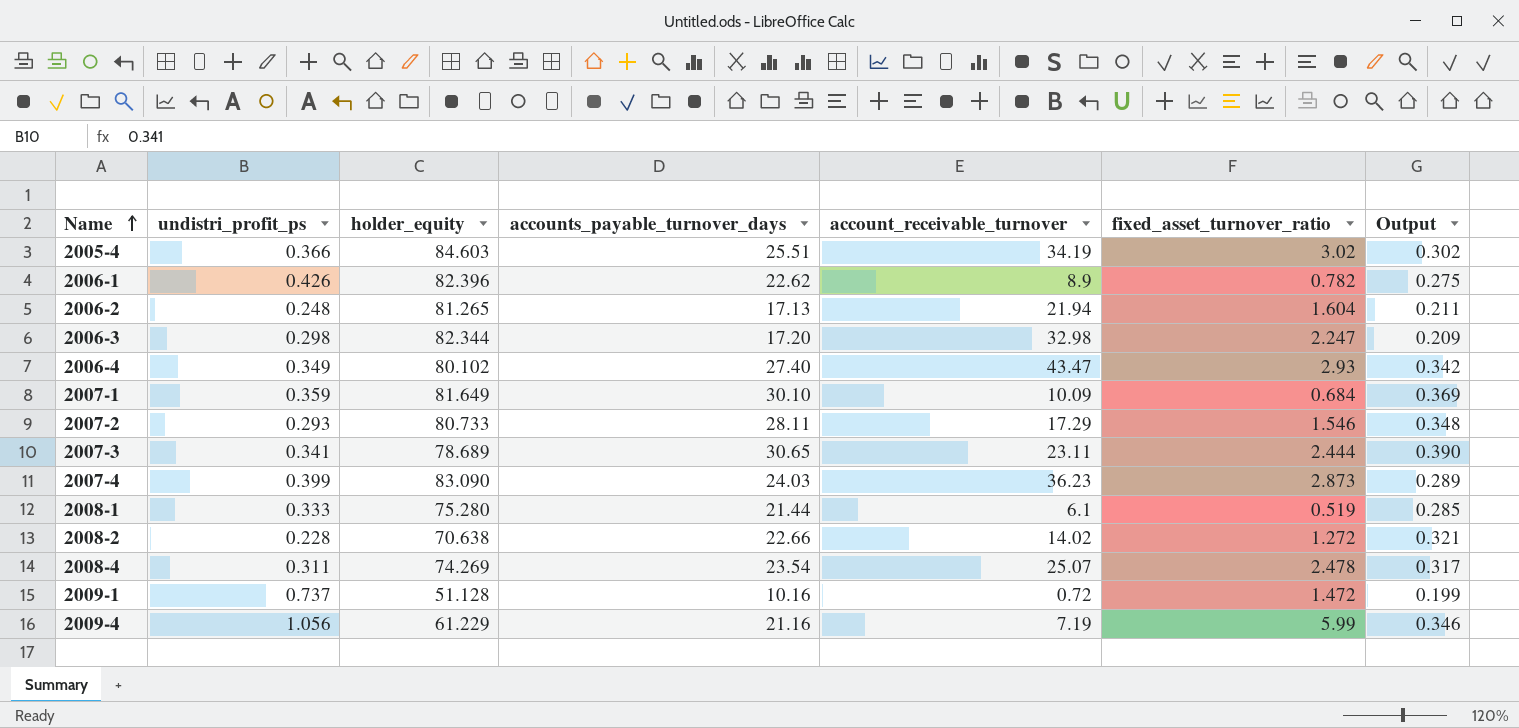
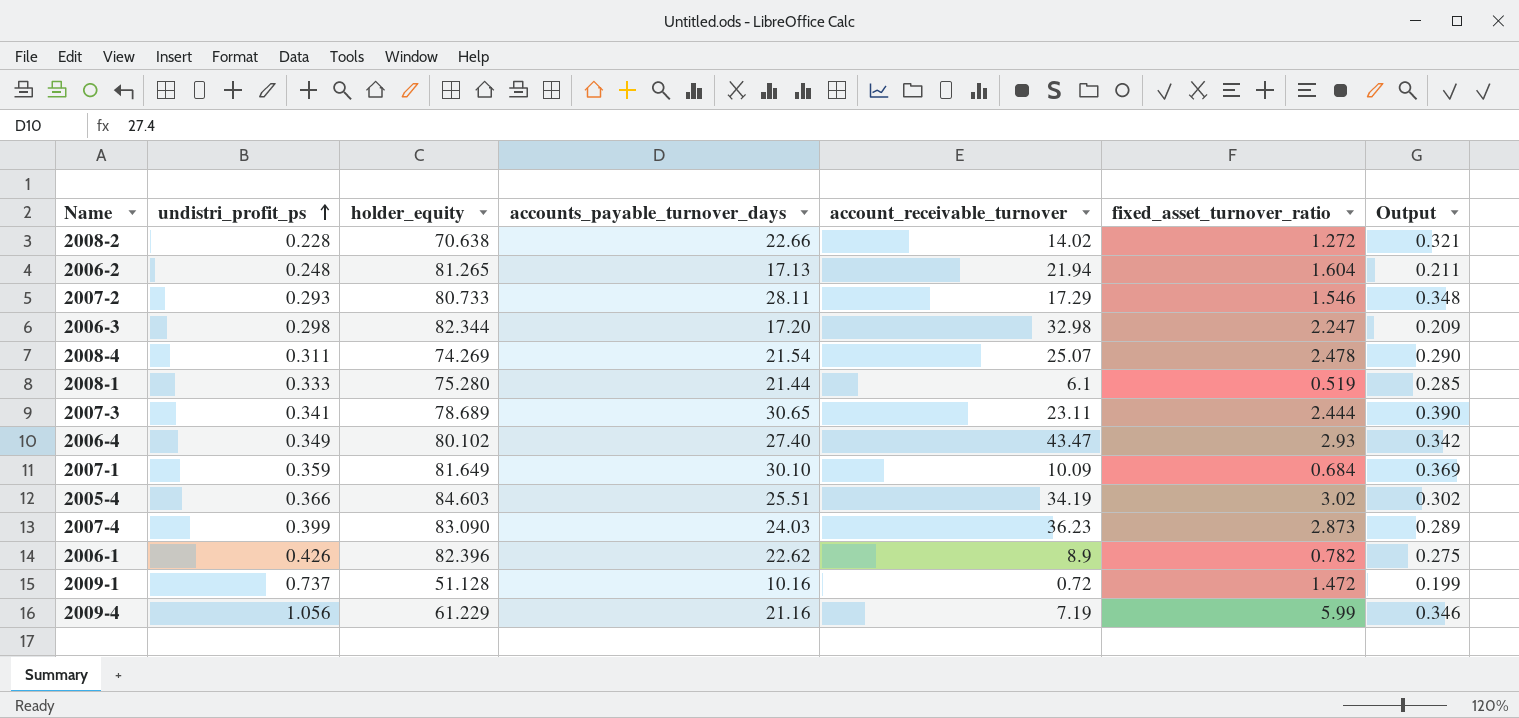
row order: Name ascending -> undistri_profit_ps ascending
2008-4 | accounts_payable_turnover_days: 23.54 -> 21.54
2008-4 | Output: 0.317 -> 0.290

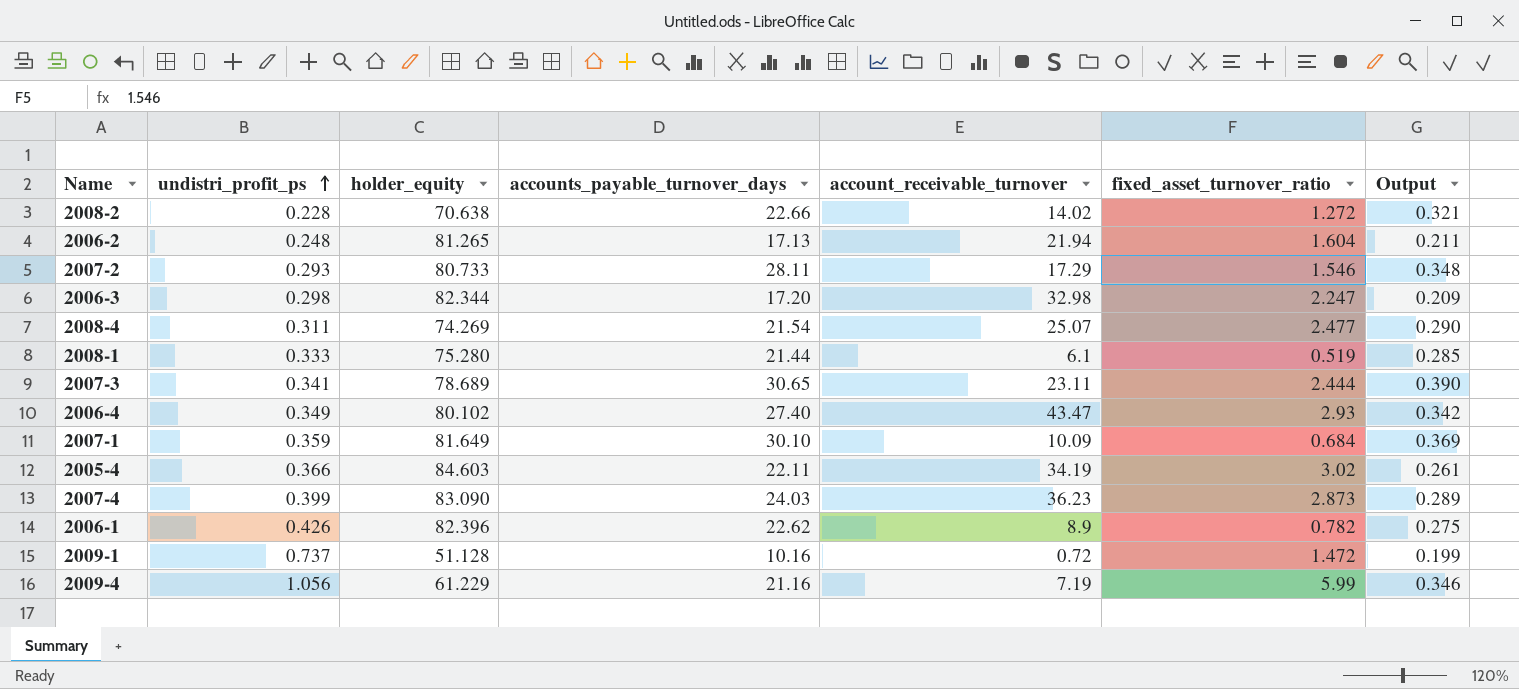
2008-4 | fixed_asset_turnover_ratio: 2.478 -> 2.477
2005-4 | accounts_payable_turnover_days: 25.51 -> 22.11
2005-4 | Output: 0.302 -> 0.261

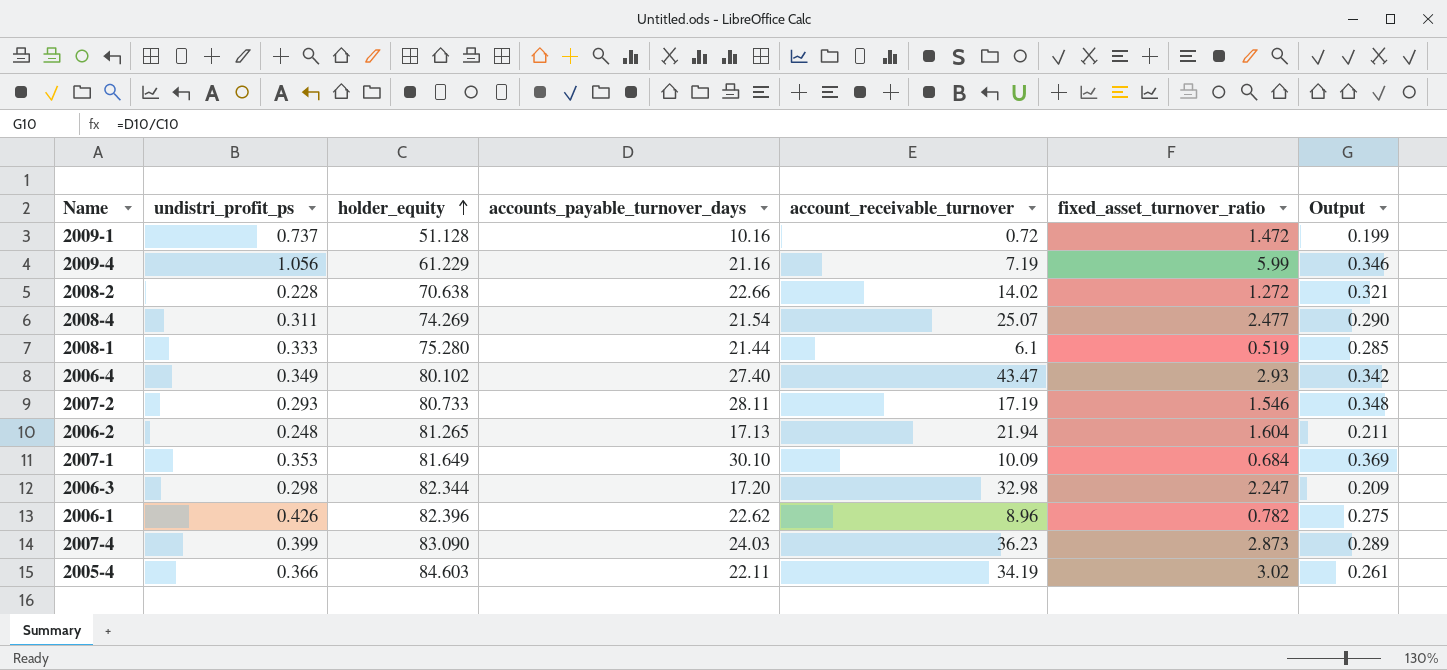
row order: undistri_profit_ps ascending -> holder_equity ascending
row 2007-3: 0.341 | 78.689 | 30.65 | 23.11 | 2.444 | 0.390 -> none
2007-2 | account_receivable_turnover: 17.29 -> 17.19
2007-1 | undistri_profit_ps: 0.359 -> 0.353
2006-1 | account_receivable_turnover: 8.9 -> 8.96

